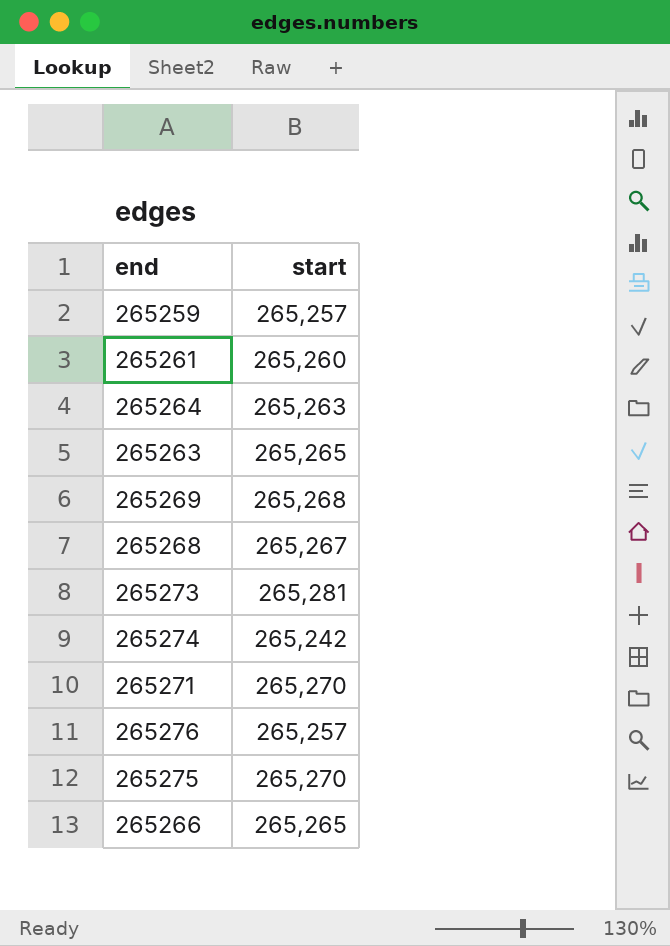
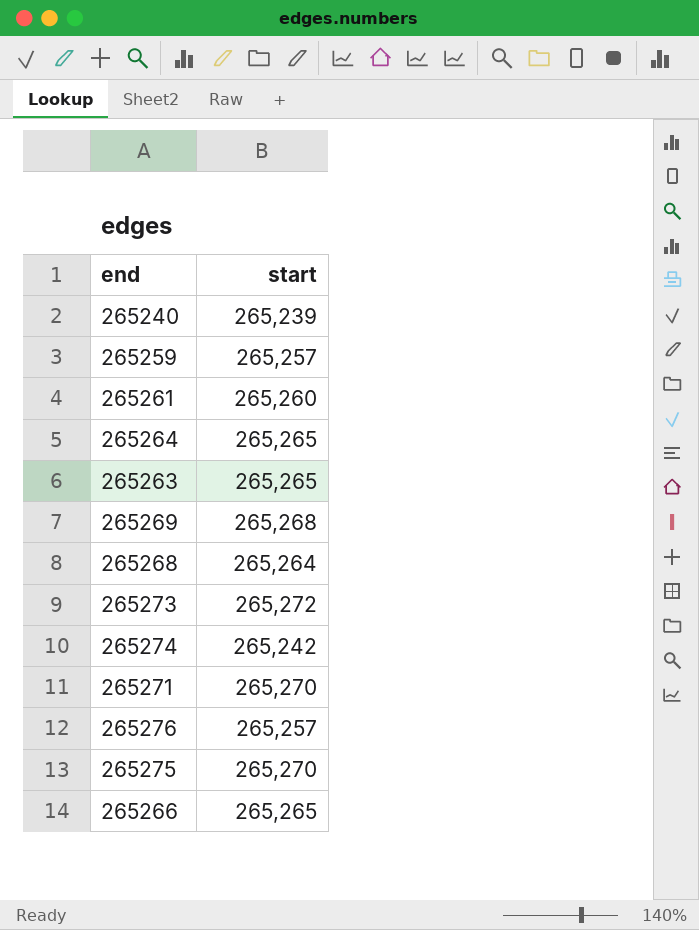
row 265240: none -> 265,239
265264 | start: 265,263 -> 265,265
265268 | start: 265,267 -> 265,264
265273 | start: 265,281 -> 265,272

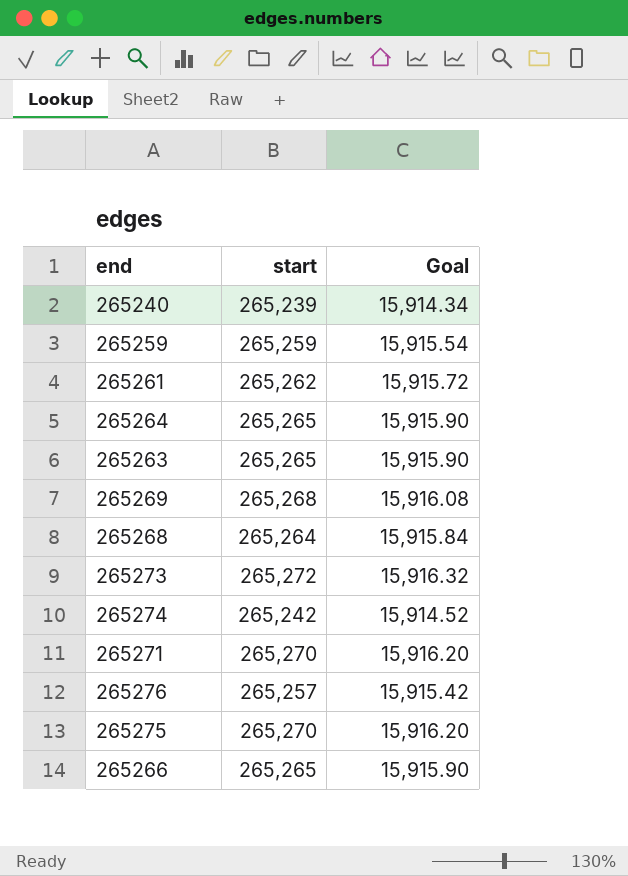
column Goal | formula: none -> [start] * 0.06
265259 | start: 265,257 -> 265,259
265261 | start: 265,260 -> 265,262

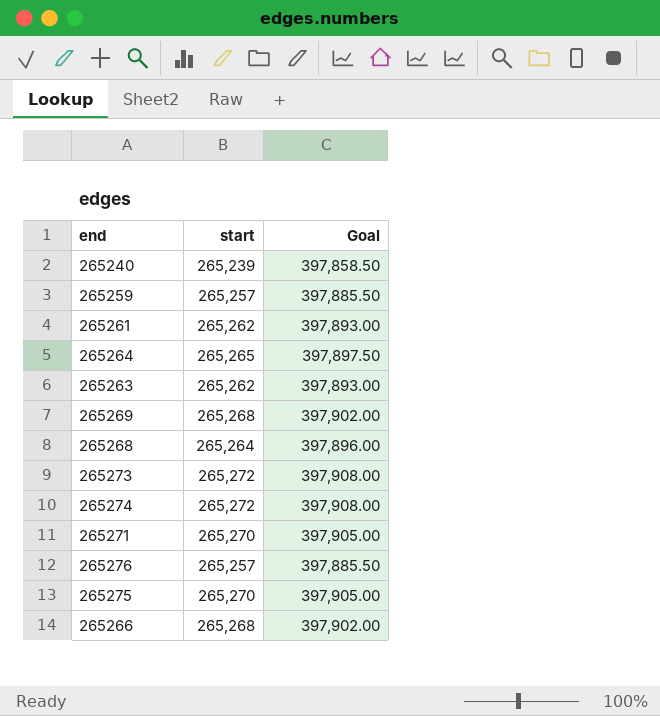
column Goal | formula: [start] * 0.06 -> [start] * 1.5
265259 | start: 265,259 -> 265,257
265263 | start: 265,265 -> 265,262
265274 | start: 265,242 -> 265,272
265266 | start: 265,265 -> 265,268

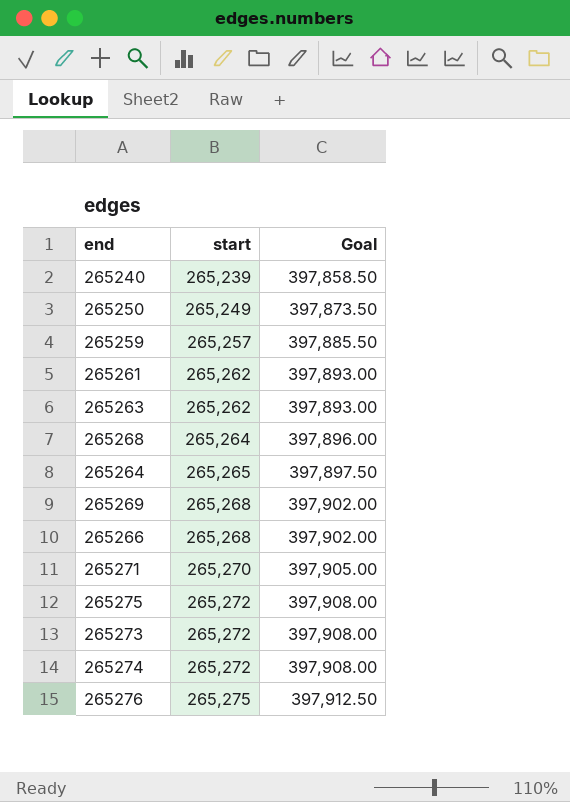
row order: none -> start ascending
row 265250: none -> 265,249 | 397,873.50
265275 | start: 265,270 -> 265,272
265275 | Goal: 397,905.00 -> 397,908.00
265276 | start: 265,257 -> 265,275
265276 | Goal: 397,885.50 -> 397,912.50

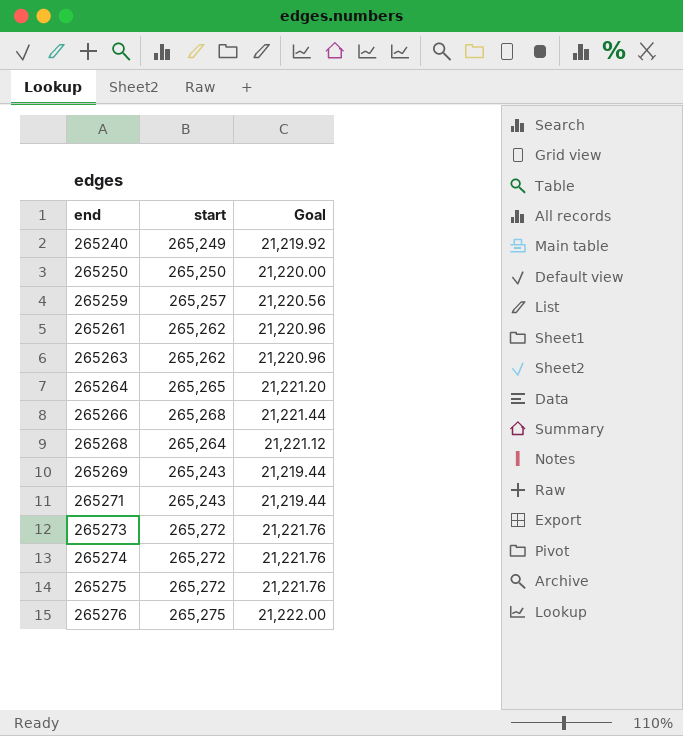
row order: start ascending -> end ascending
column Goal | formula: [start] * 1.5 -> [start] * 0.08
265240 | start: 265,239 -> 265,249
265250 | start: 265,249 -> 265,250
265269 | start: 265,268 -> 265,243
265271 | start: 265,270 -> 265,243

